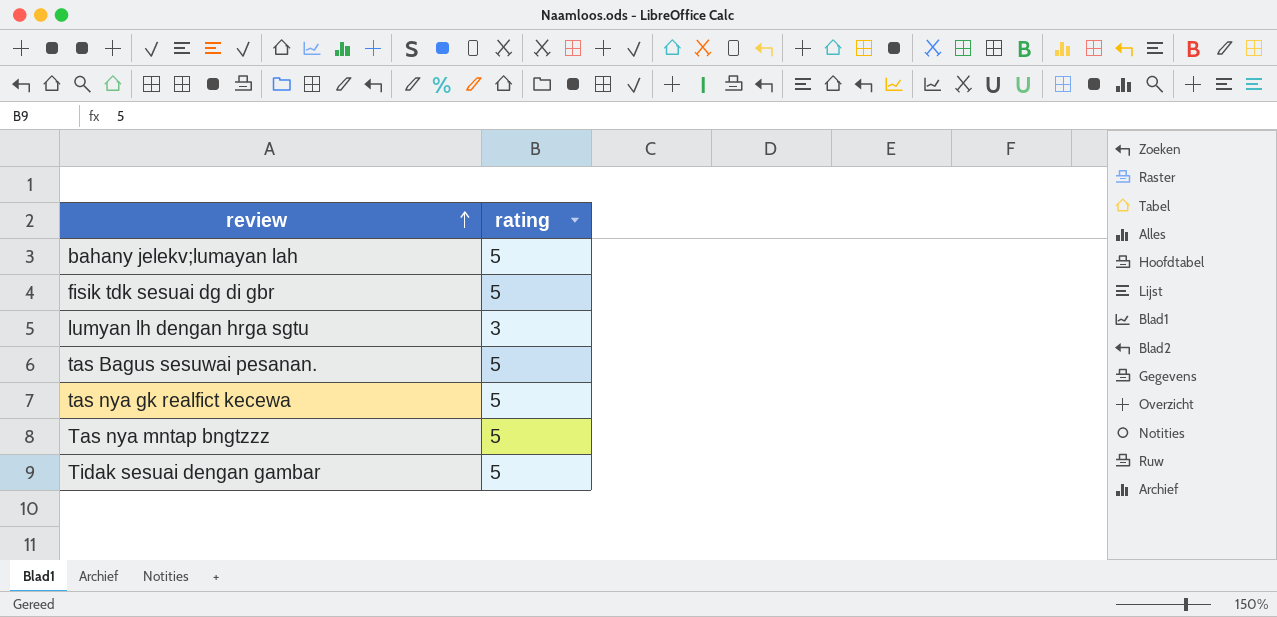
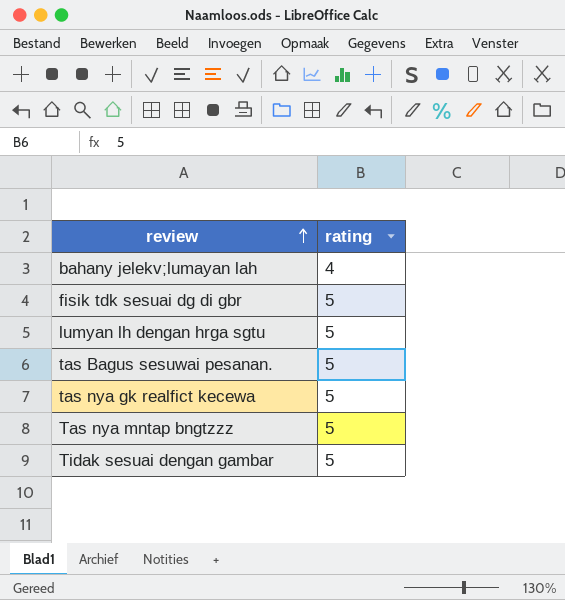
bahany jelekv;lumayan lah | rating: 5 -> 4
lumyan lh dengan hrga sgtu | rating: 3 -> 5

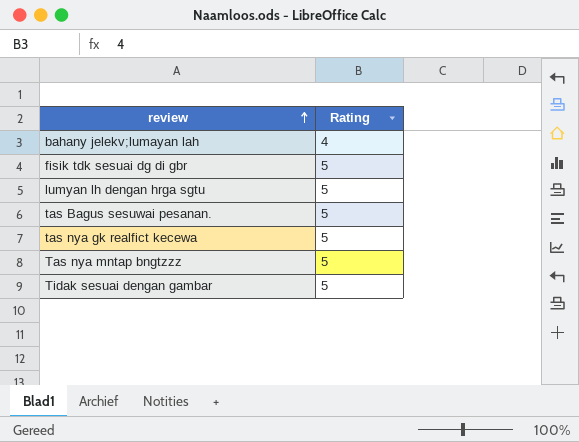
column name: rating -> Rating

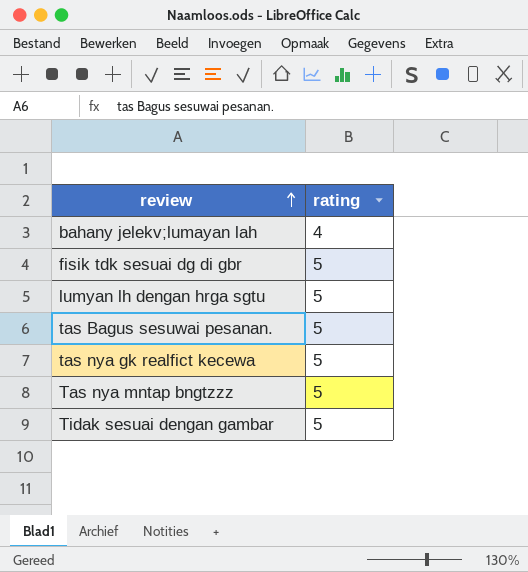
column name: Rating -> rating

